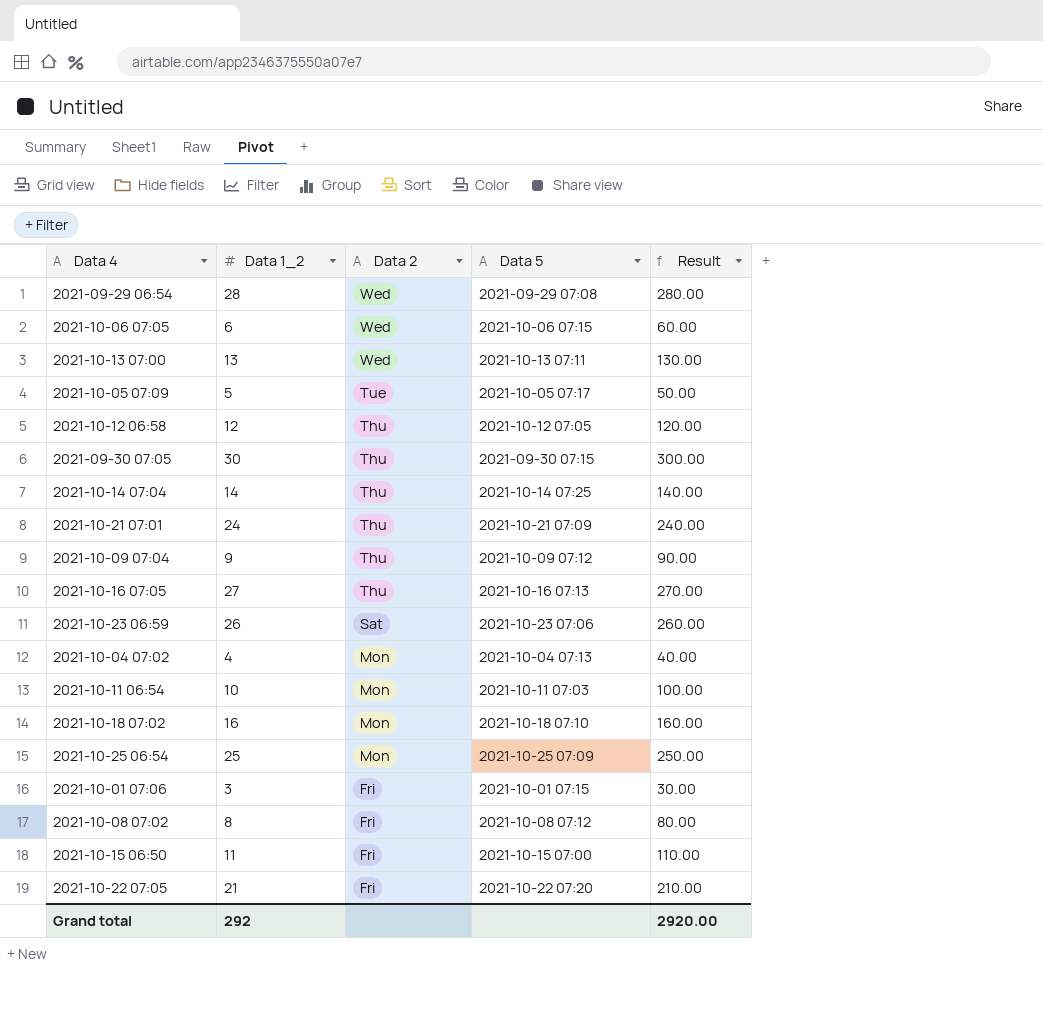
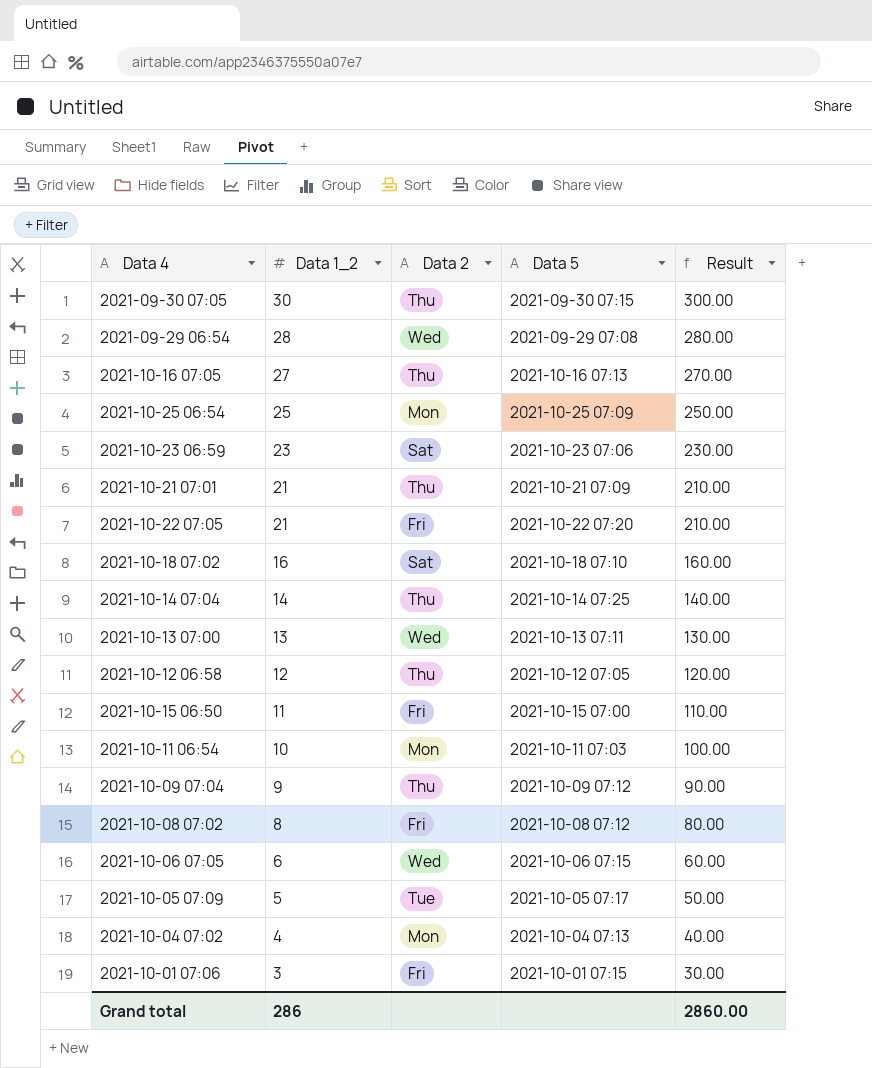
row order: Data 2 descending -> Data 1_2 descending
2021-10-23 06:59 | Data 1_2: 26 -> 23
2021-10-23 06:59 | Result: 260.00 -> 230.00
2021-10-21 07:01 | Data 1_2: 24 -> 21
2021-10-21 07:01 | Result: 240.00 -> 210.00
2021-10-18 07:02 | Data 2: Mon -> Sat
Grand total | Data 1_2: 292 -> 286
Grand total | Result: 2920.00 -> 2860.00

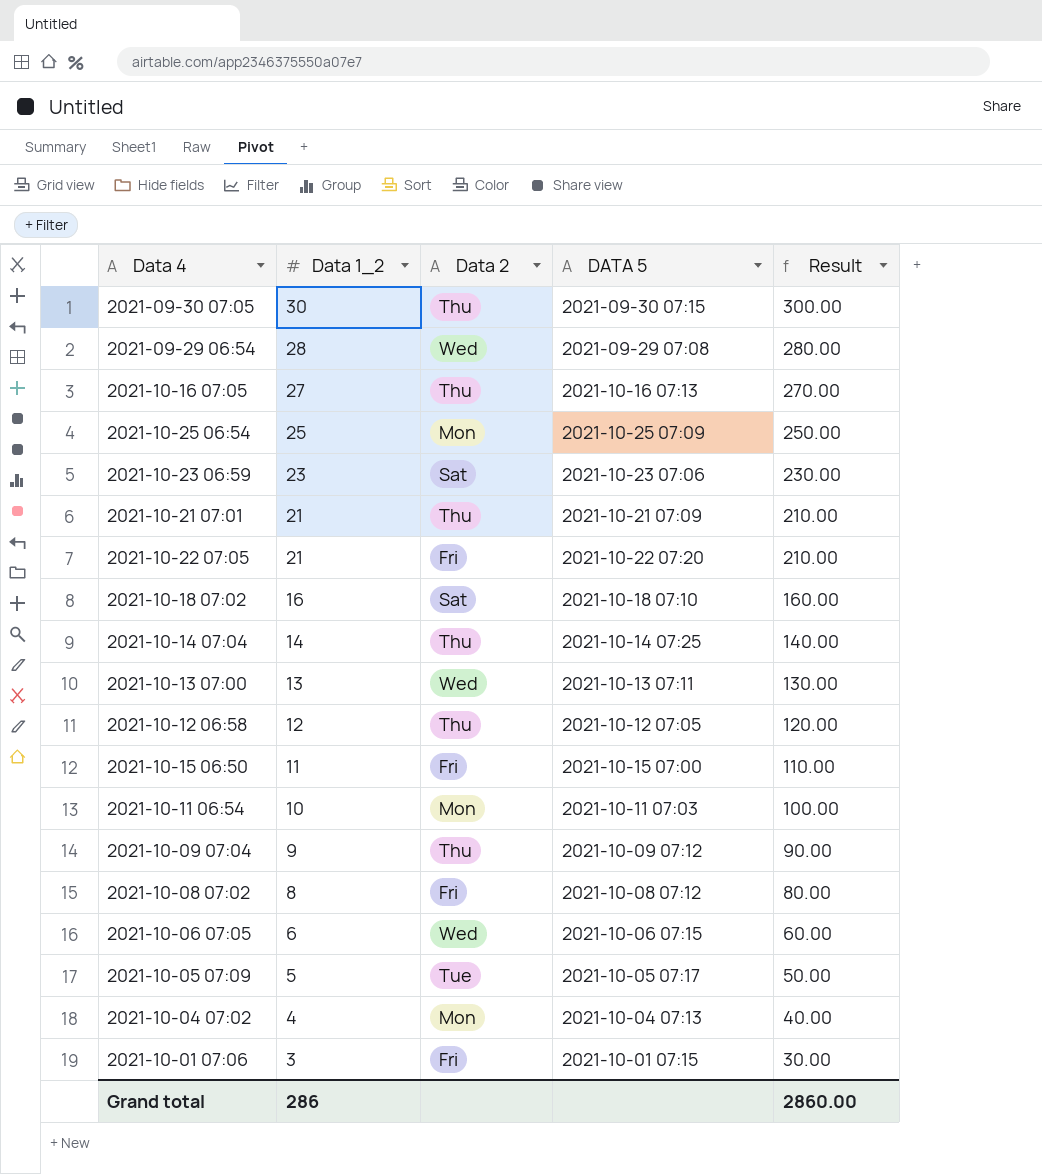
column name: Data 5 -> DATA 5

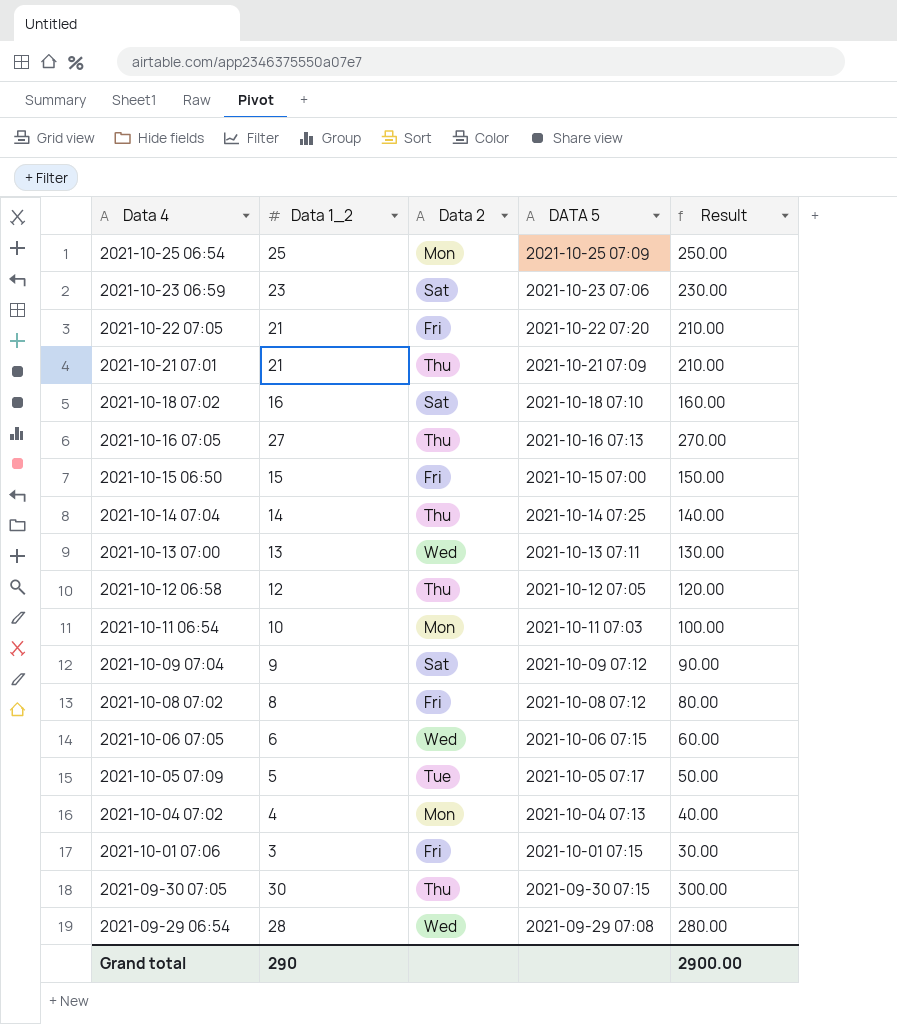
row order: Data 1_2 descending -> Data 4 descending
2021-10-15 06:50 | Data 1_2: 11 -> 15
2021-10-15 06:50 | Result: 110.00 -> 150.00
2021-10-09 07:04 | Data 2: Thu -> Sat
Grand total | Data 1_2: 286 -> 290
Grand total | Result: 2860.00 -> 2900.00

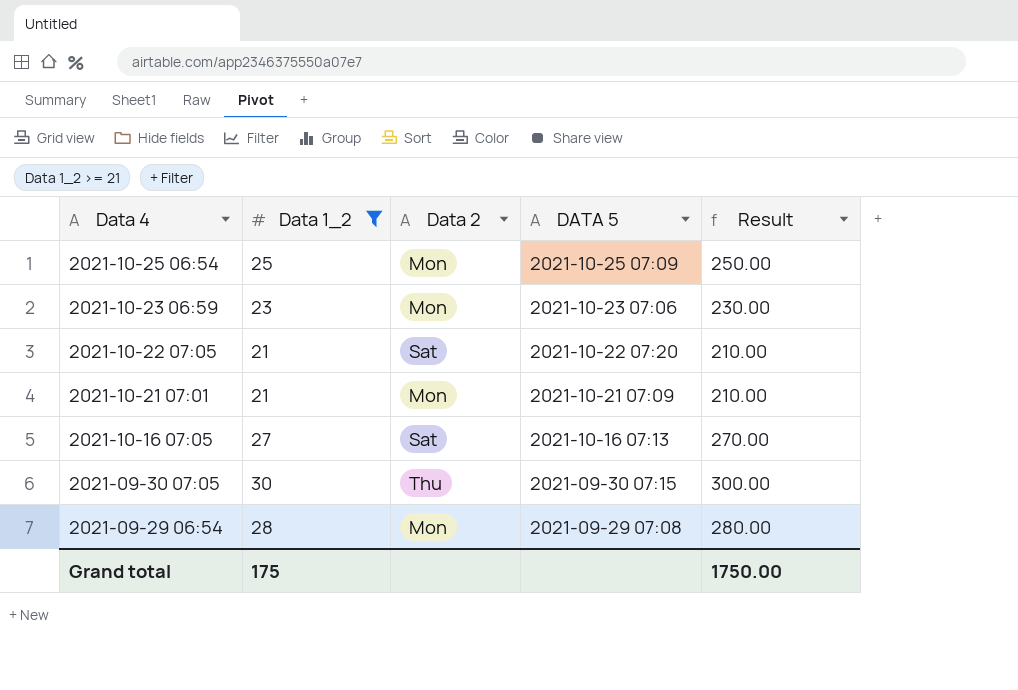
filter: none -> Data 1_2 >= 21
2021-10-23 06:59 | Data 2: Sat -> Mon
2021-10-22 07:05 | Data 2: Fri -> Sat
2021-10-21 07:01 | Data 2: Thu -> Mon
2021-10-16 07:05 | Data 2: Thu -> Sat
2021-09-29 06:54 | Data 2: Wed -> Mon
Grand total | Data 1_2: 290 -> 175
Grand total | Result: 2900.00 -> 1750.00

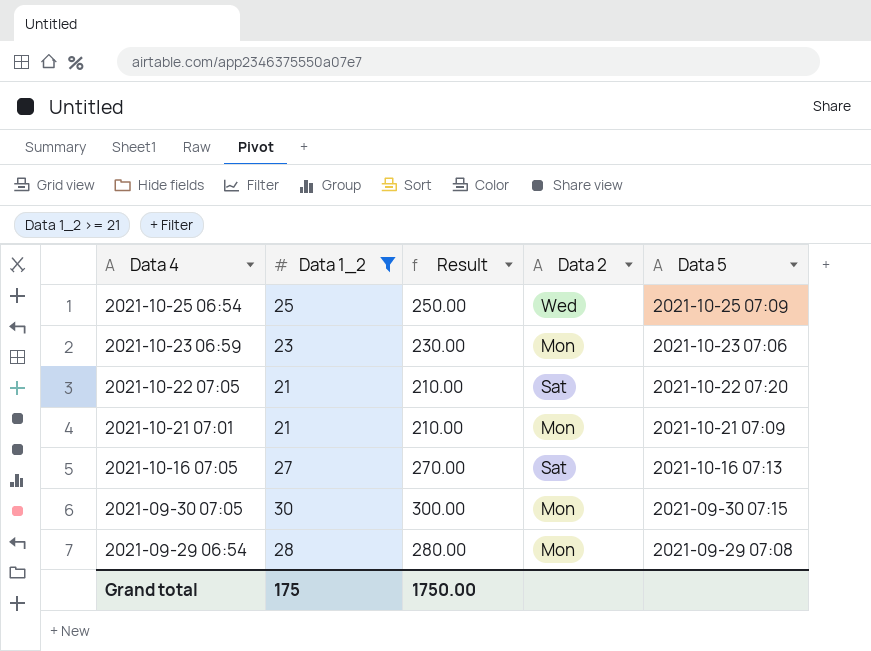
column Result | position: 5 -> 3
column name: DATA 5 -> Data 5
2021-10-25 06:54 | Data 2: Mon -> Wed
2021-09-30 07:05 | Data 2: Thu -> Mon

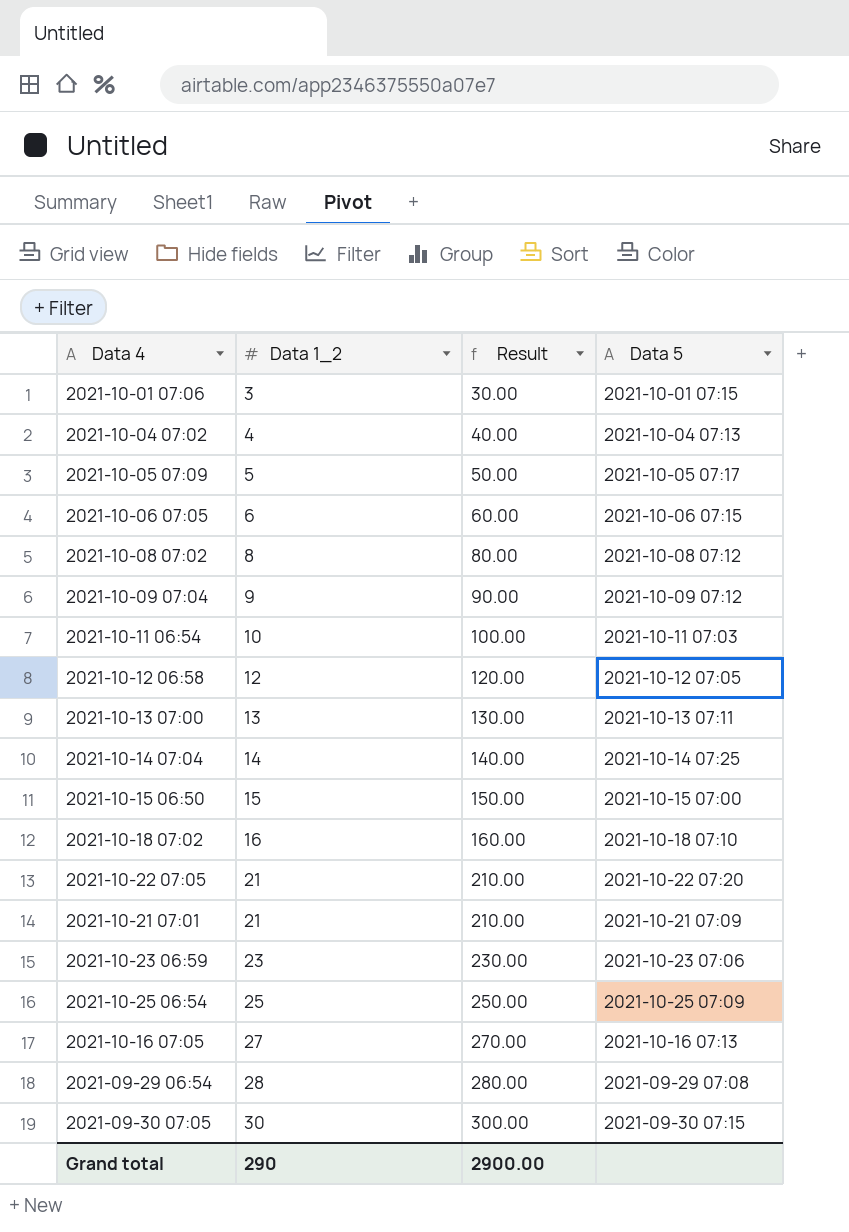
filter: Data 1_2 >= 21 -> none
row order: Data 4 descending -> Data 1_2 ascending
column Data 2 | position: 4 -> none
Grand total | Data 1_2: 175 -> 290
Grand total | Result: 1750.00 -> 2900.00

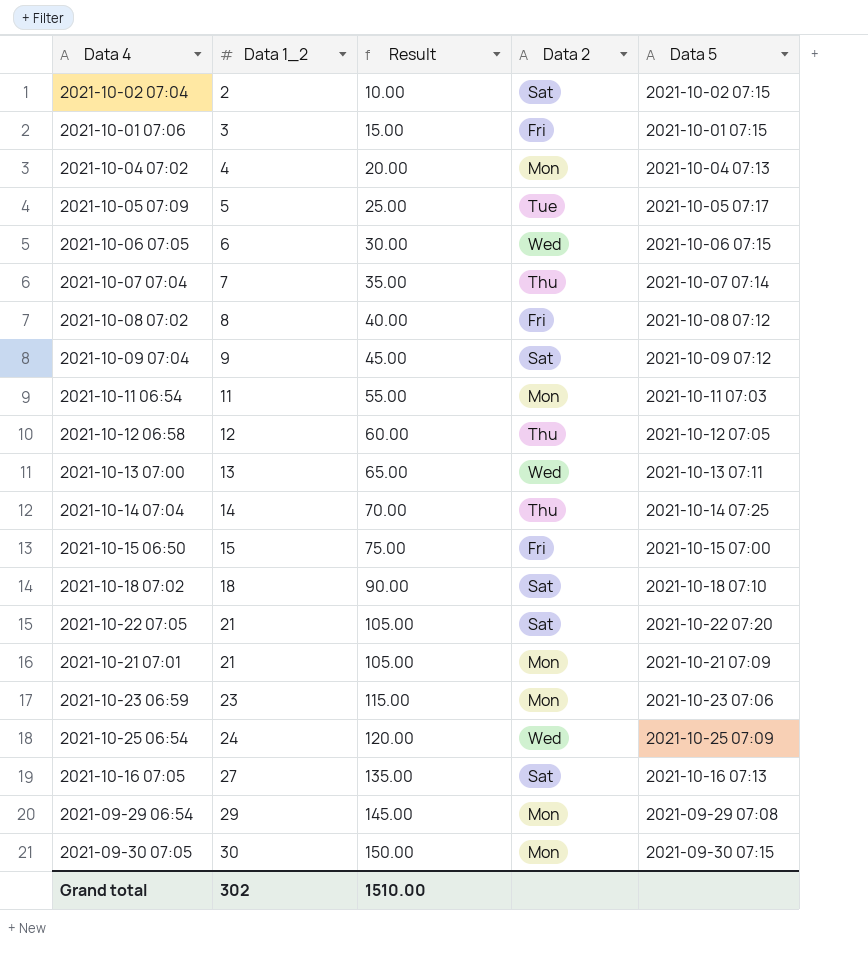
column Result | formula: [Data 1_2] * 10 -> [Data 1_2] * 5
column Data 2 | position: none -> 4
row 2021-10-02 07:04: none -> 2 | 10.00 | Sat | 2021-10-02 07:15
row 2021-10-07 07:04: none -> 7 | 35.00 | Thu | 2021-10-07 07:14
2021-10-11 06:54 | Data 1_2: 10 -> 11
2021-10-18 07:02 | Data 1_2: 16 -> 18
2021-10-25 06:54 | Data 1_2: 25 -> 24
2021-09-29 06:54 | Data 1_2: 28 -> 29
Grand total | Data 1_2: 290 -> 302
Grand total | Result: 2900.00 -> 1510.00

